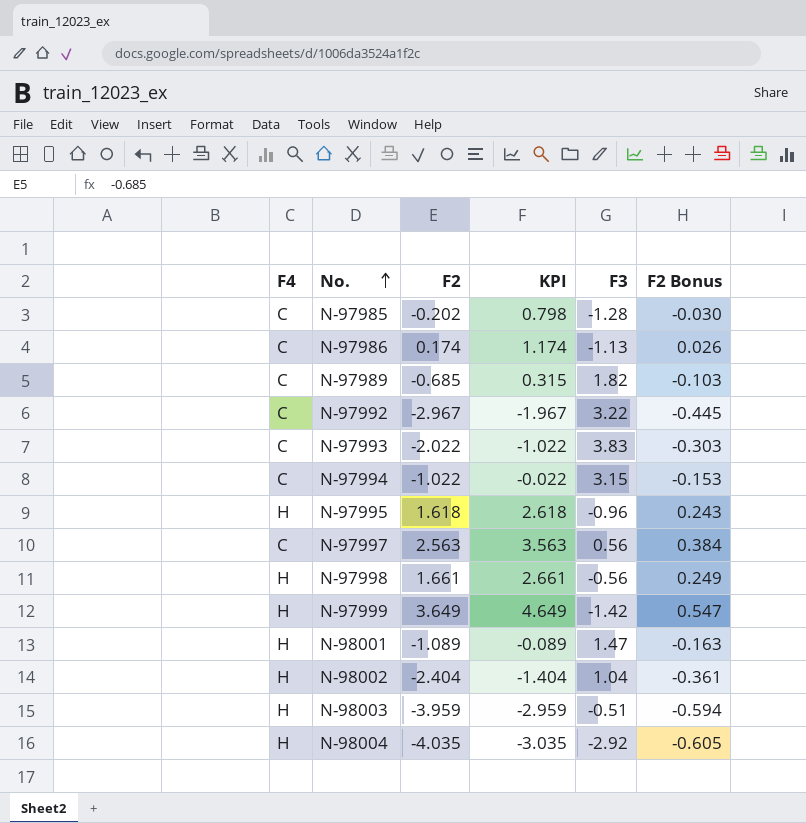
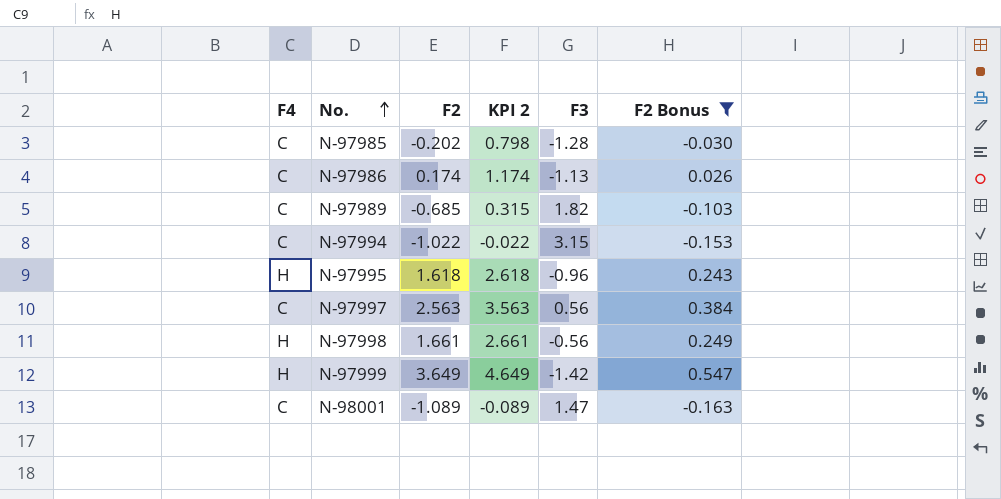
filter: none -> F2 Bonus >= -0.163
column name: KPI -> KPI 2
N-98001 | F4: H -> C

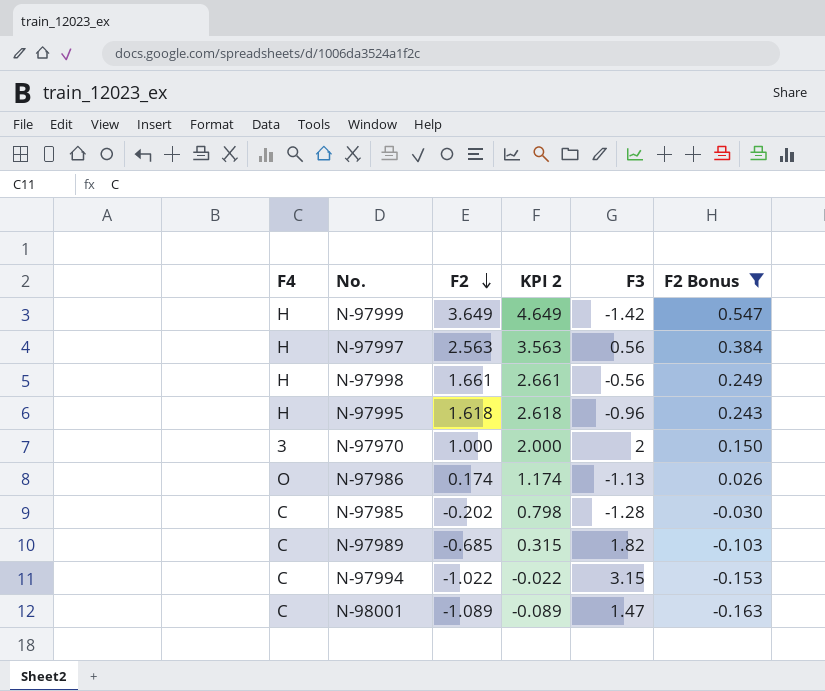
row order: No. ascending -> F2 descending
N-97997 | F4: C -> H
row N-97970: none -> 3 | 1.000 | 2.000 | 2 | 0.150
N-97986 | F4: C -> O

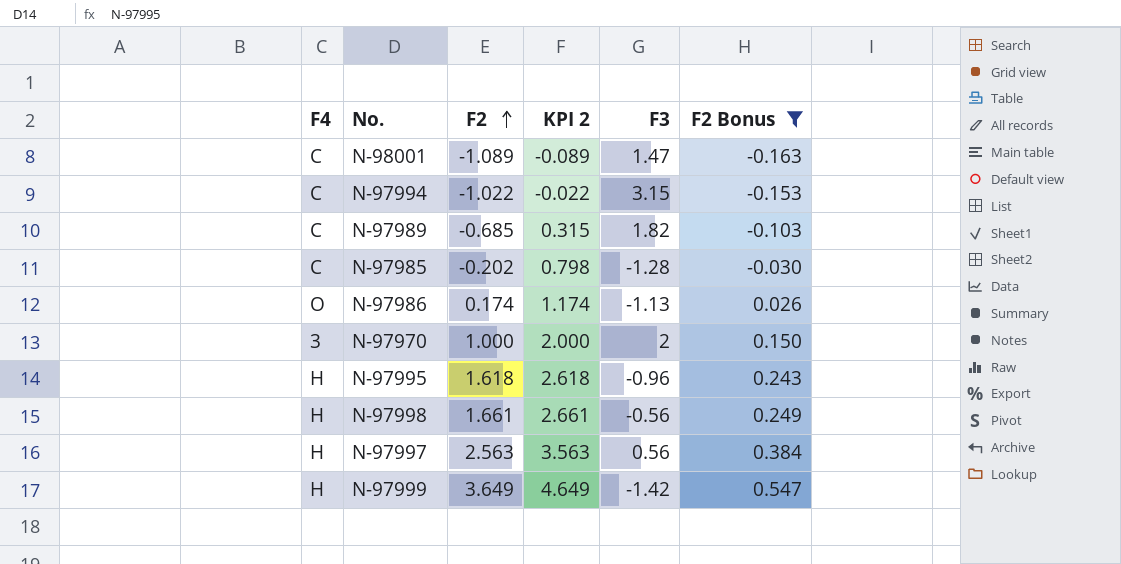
row order: F2 descending -> F2 ascending

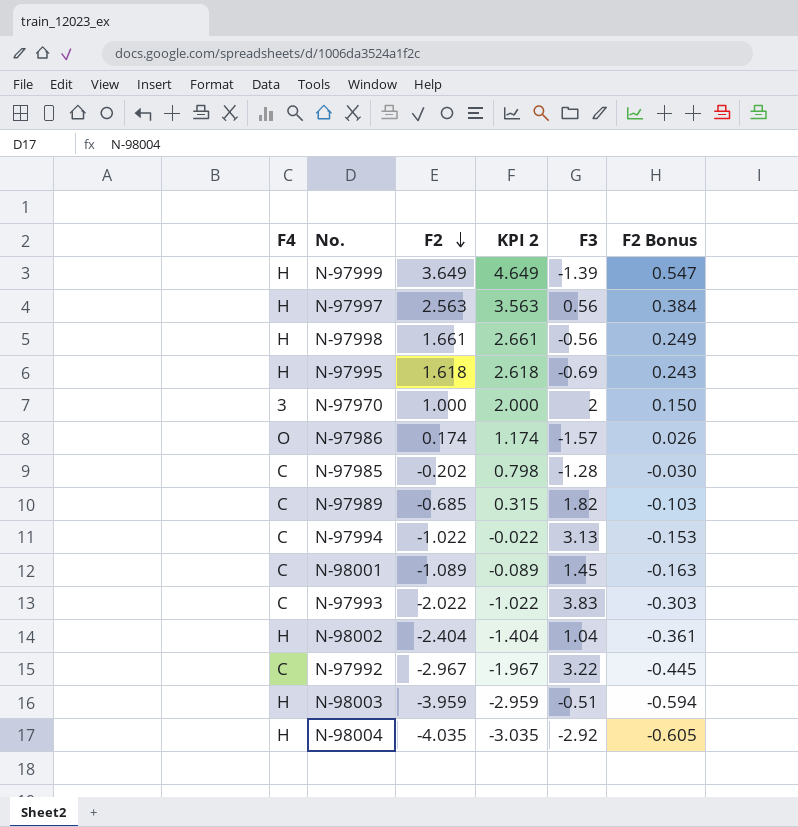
filter: F2 Bonus >= -0.163 -> none
row order: F2 ascending -> F2 descending
N-97999 | F3: -1.42 -> -1.39
N-97995 | F3: -0.96 -> -0.69
N-97986 | F3: -1.13 -> -1.57
N-97994 | F3: 3.15 -> 3.13
N-98001 | F3: 1.47 -> 1.45

